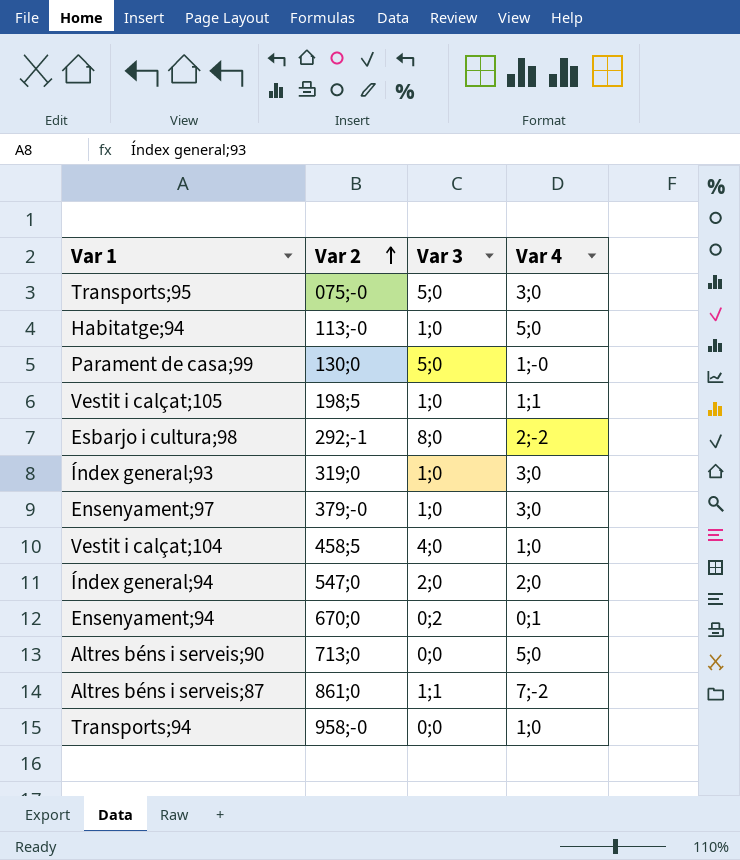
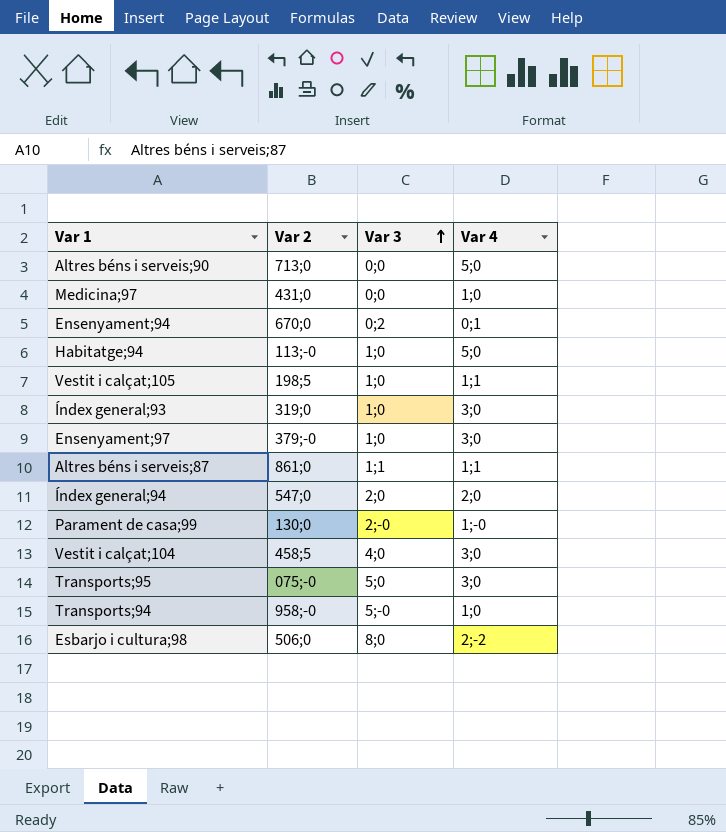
row order: Var 2 ascending -> Var 3 ascending
row Medicina;97: none -> 431;0 | 0;0 | 1;0
Altres béns i serveis;87 | Var 4: 7;-2 -> 1;1
Parament de casa;99 | Var 3: 5;0 -> 2;-0
Vestit i calçat;104 | Var 4: 1;0 -> 3;0
Transports;94 | Var 3: 0;0 -> 5;-0
Esbarjo i cultura;98 | Var 2: 292;-1 -> 506;0

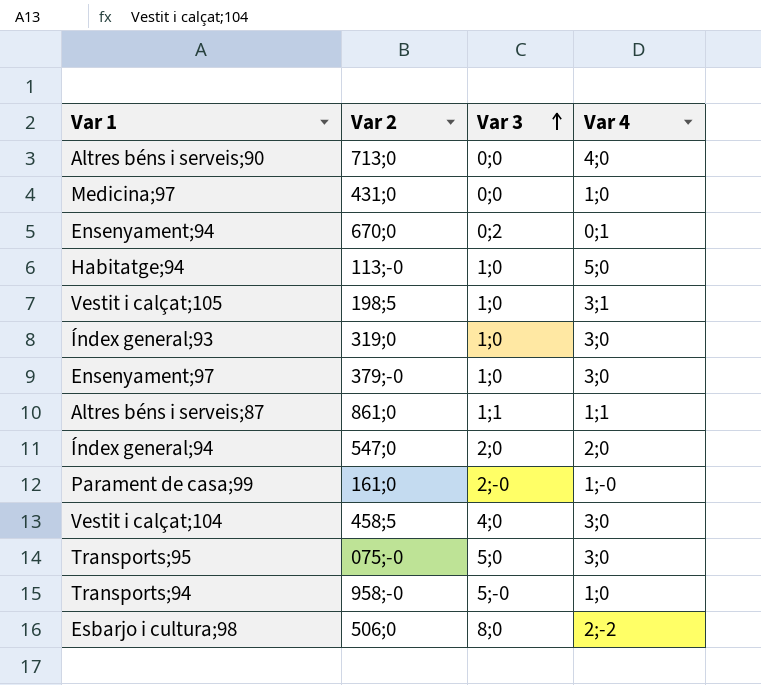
Altres béns i serveis;90 | Var 4: 5;0 -> 4;0
Vestit i calçat;105 | Var 4: 1;1 -> 3;1
Parament de casa;99 | Var 2: 130;0 -> 161;0

